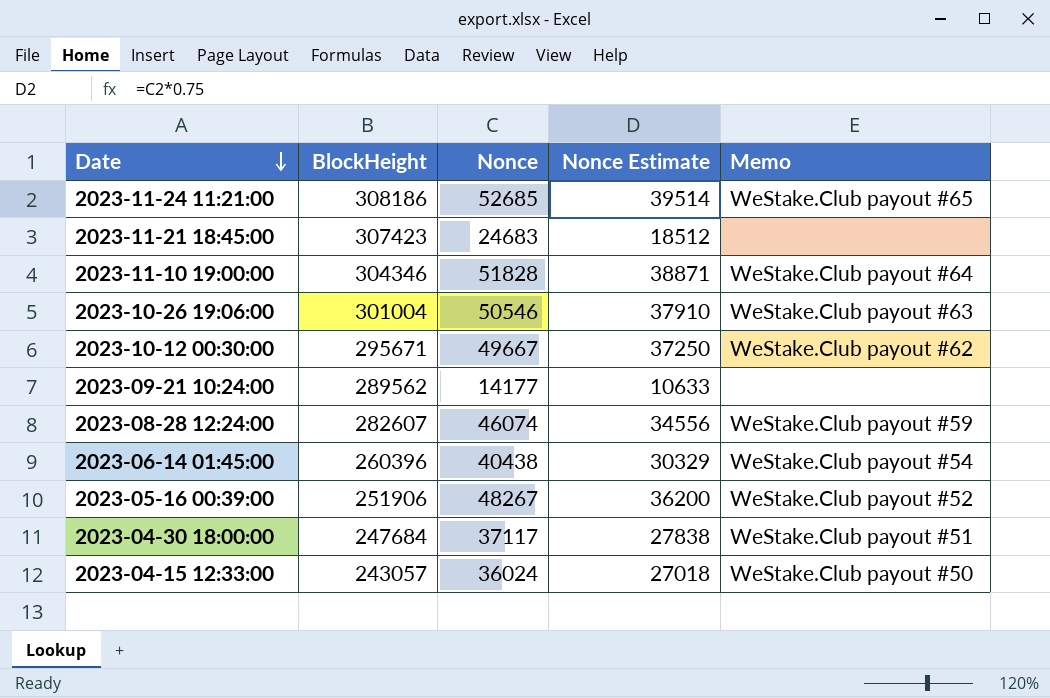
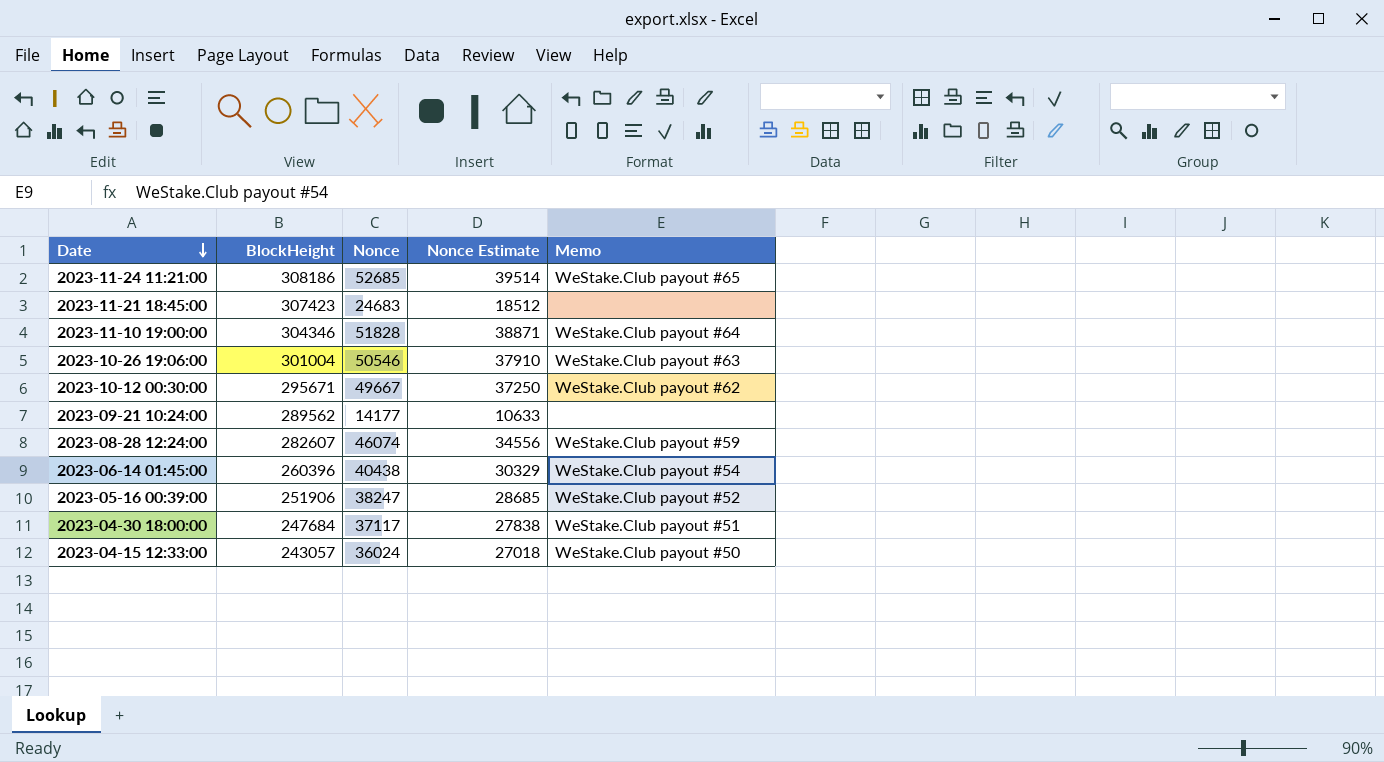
2023-05-16 00:39:00 | Nonce: 48267 -> 38247
2023-05-16 00:39:00 | Nonce Estimate: 36200 -> 28685

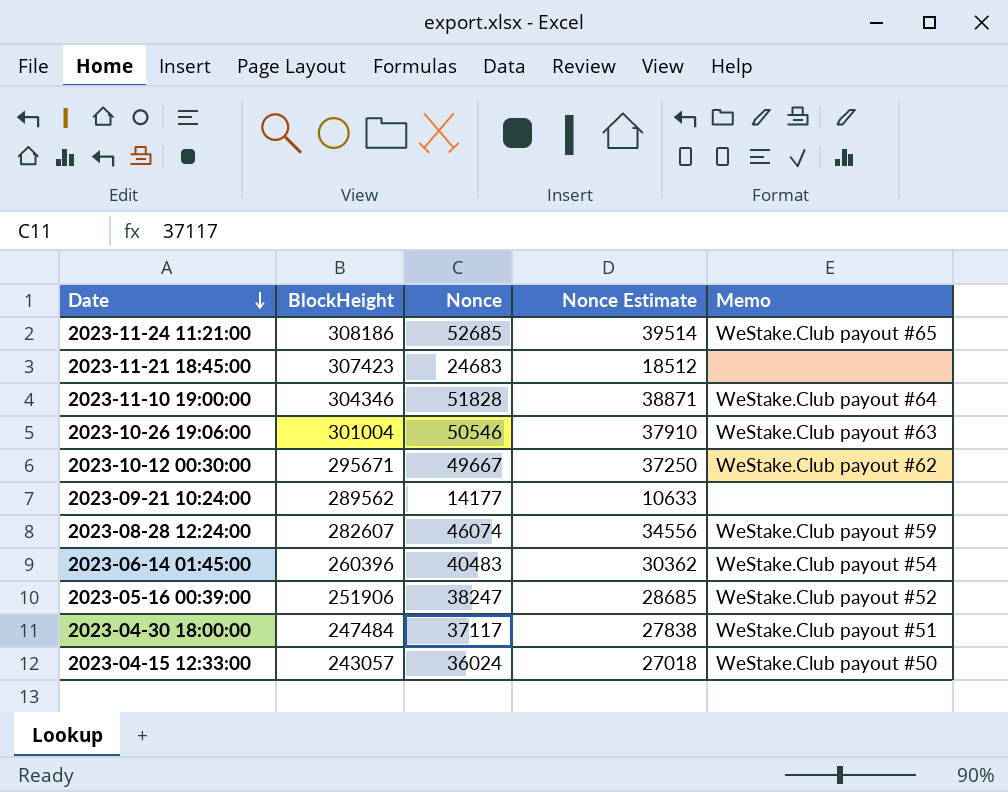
2023-06-14 01:45:00 | Nonce: 40438 -> 40483
2023-06-14 01:45:00 | Nonce Estimate: 30329 -> 30362
2023-04-30 18:00:00 | BlockHeight: 247684 -> 247484

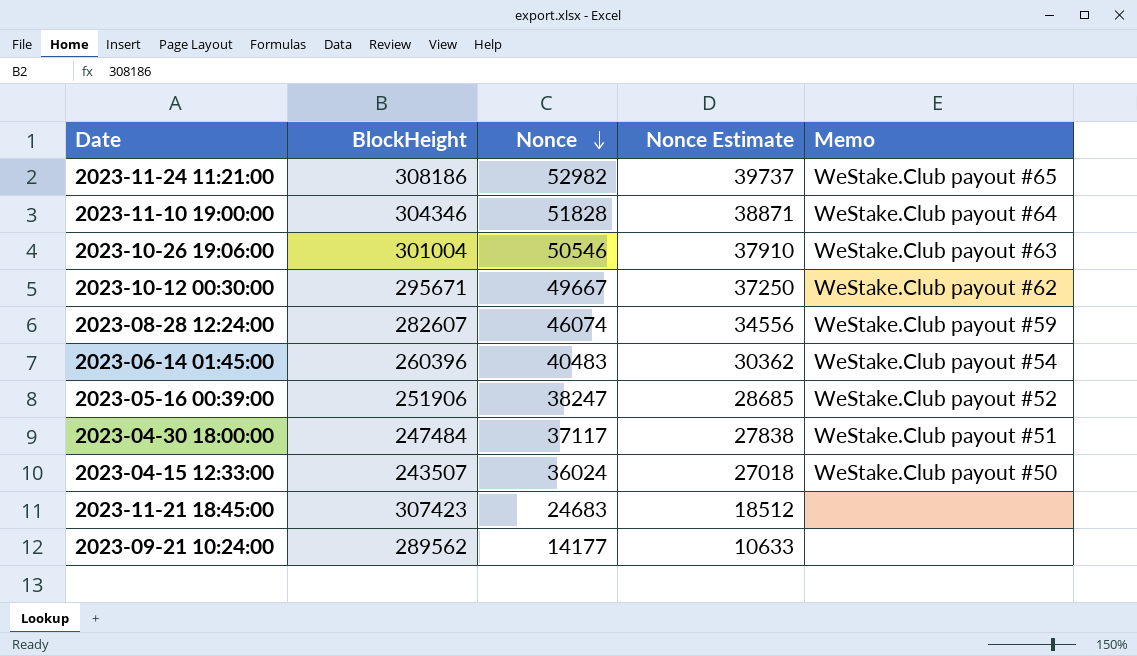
row order: Date descending -> Nonce descending
2023-11-24 11:21:00 | Nonce: 52685 -> 52982
2023-11-24 11:21:00 | Nonce Estimate: 39514 -> 39737
2023-04-15 12:33:00 | BlockHeight: 243057 -> 243507

